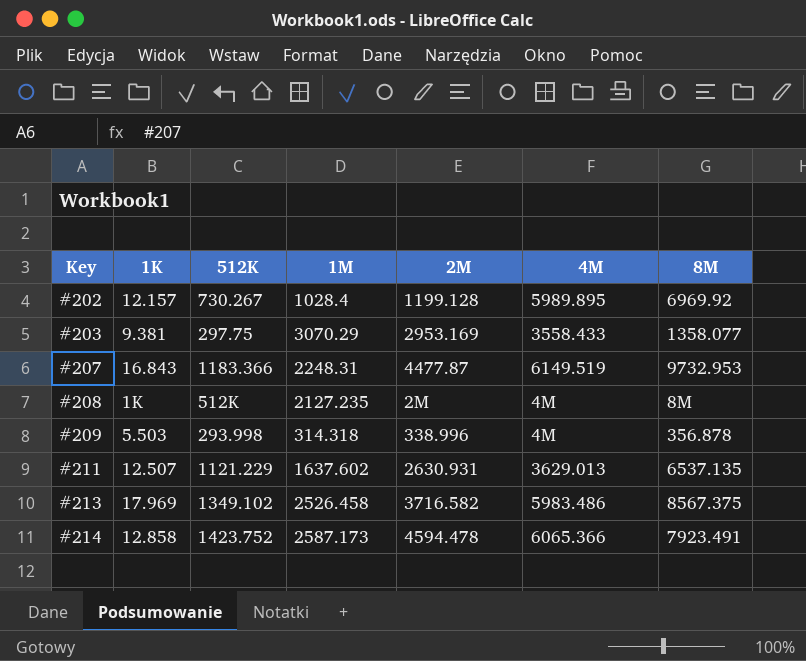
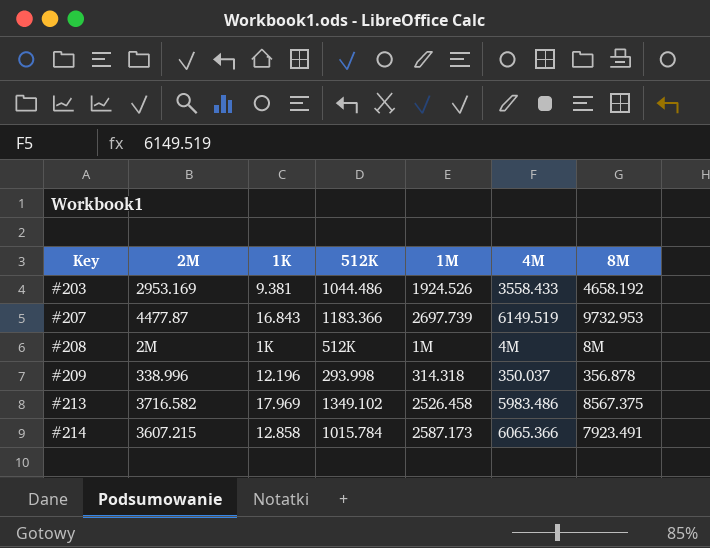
column 2M | position: 5 -> 2
row #202: 12.157 | 730.267 | 1028.4 | 1199.128 | 5989.895 | 6969.92 -> none
row #211: 12.507 | 1121.229 | 1637.602 | 2630.931 | 3629.013 | 6537.135 -> none
#203 | 512K: 297.75 -> 1044.486
#203 | 1M: 3070.29 -> 1924.526
#203 | 8M: 1358.077 -> 4658.192
#207 | 1M: 2248.31 -> 2697.739
#208 | 1M: 2127.235 -> 1M
#209 | 1K: 5.503 -> 12.196
#209 | 4M: 4M -> 350.037
#214 | 2M: 4594.478 -> 3607.215
#214 | 512K: 1423.752 -> 1015.784

